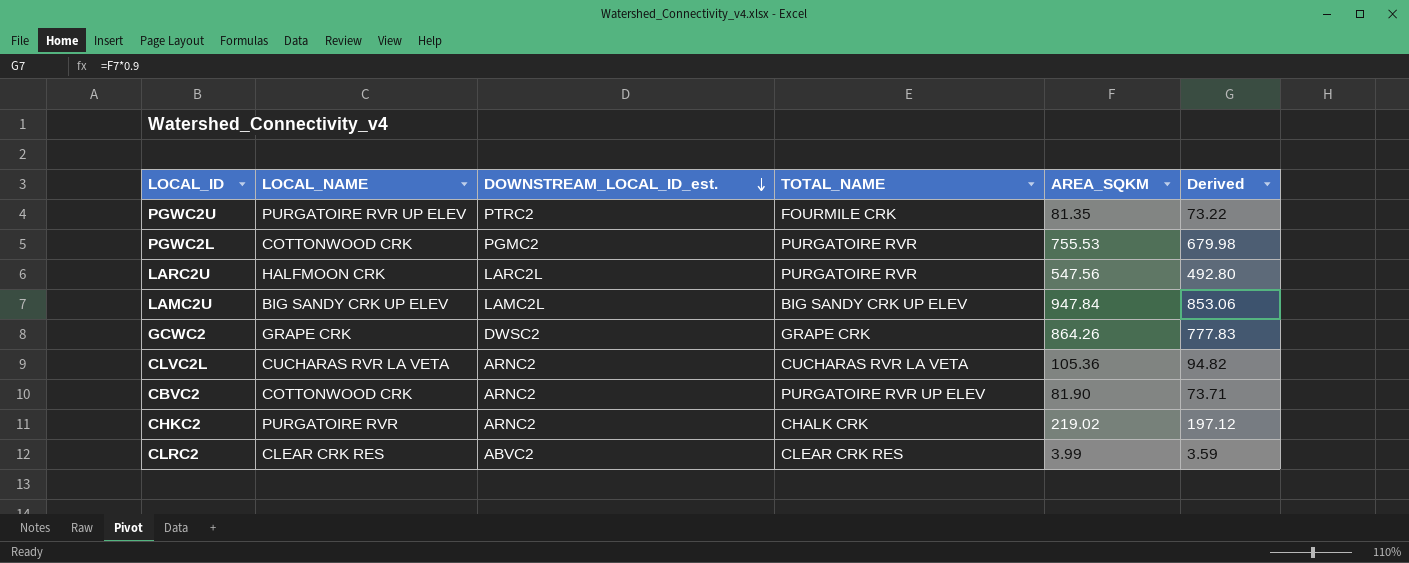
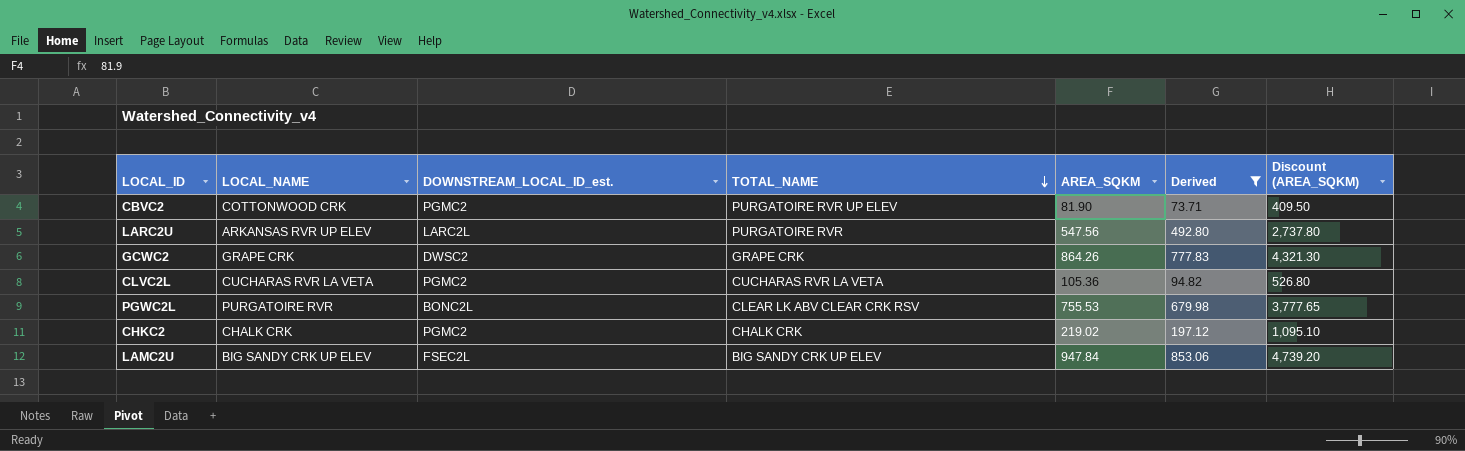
filter: none -> Derived >= 73.71
row order: DOWNSTREAM_LOCAL_ID_est. descending -> TOTAL_NAME descending
column Discount (AREA_SQKM) | formula: none -> [AREA_SQKM] * 5
CBVC2 | DOWNSTREAM_LOCAL_ID_est.: ARNC2 -> PGMC2
LARC2U | LOCAL_NAME: HALFMOON CRK -> ARKANSAS RVR UP ELEV
CLVC2L | DOWNSTREAM_LOCAL_ID_est.: ARNC2 -> PGMC2
PGWC2L | LOCAL_NAME: COTTONWOOD CRK -> PURGATOIRE RVR
PGWC2L | DOWNSTREAM_LOCAL_ID_est.: PGMC2 -> BONC2L
PGWC2L | TOTAL_NAME: PURGATOIRE RVR -> CLEAR LK ABV CLEAR CRK RSV
CHKC2 | LOCAL_NAME: PURGATOIRE RVR -> CHALK CRK
CHKC2 | DOWNSTREAM_LOCAL_ID_est.: ARNC2 -> PGMC2
LAMC2U | DOWNSTREAM_LOCAL_ID_est.: LAMC2L -> FSEC2L

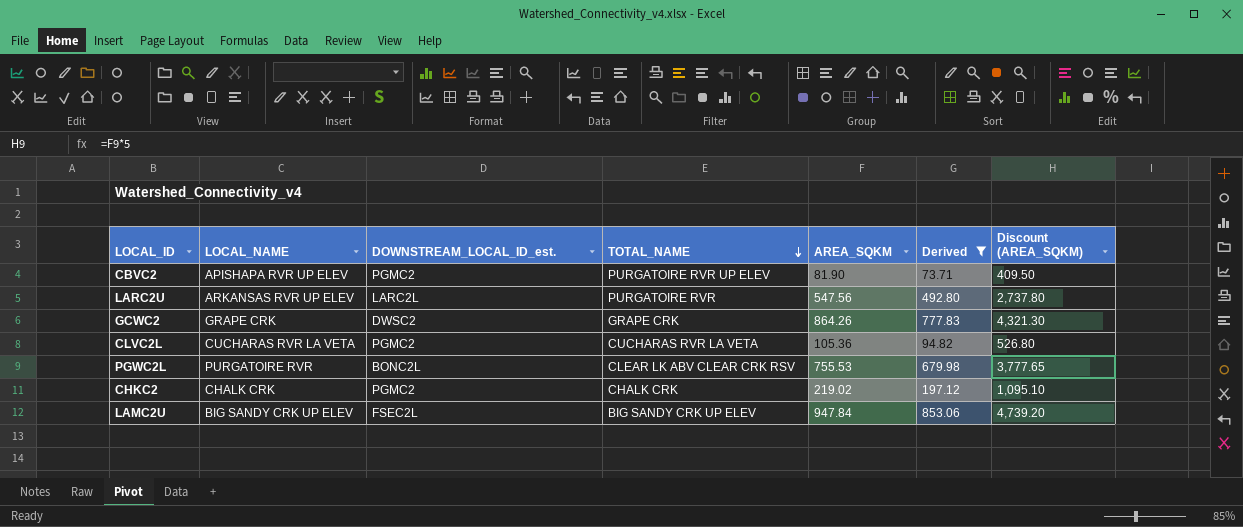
CBVC2 | LOCAL_NAME: COTTONWOOD CRK -> APISHAPA RVR UP ELEV

